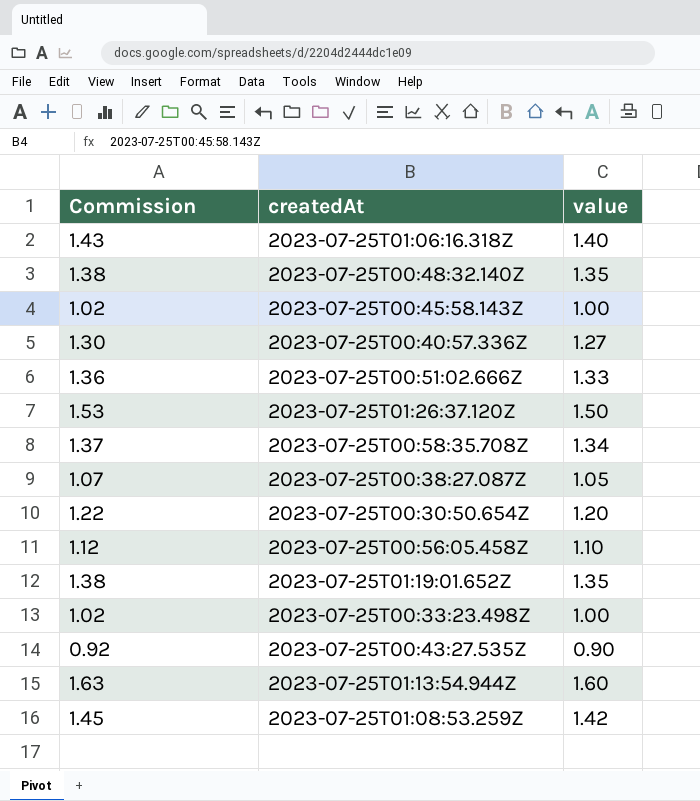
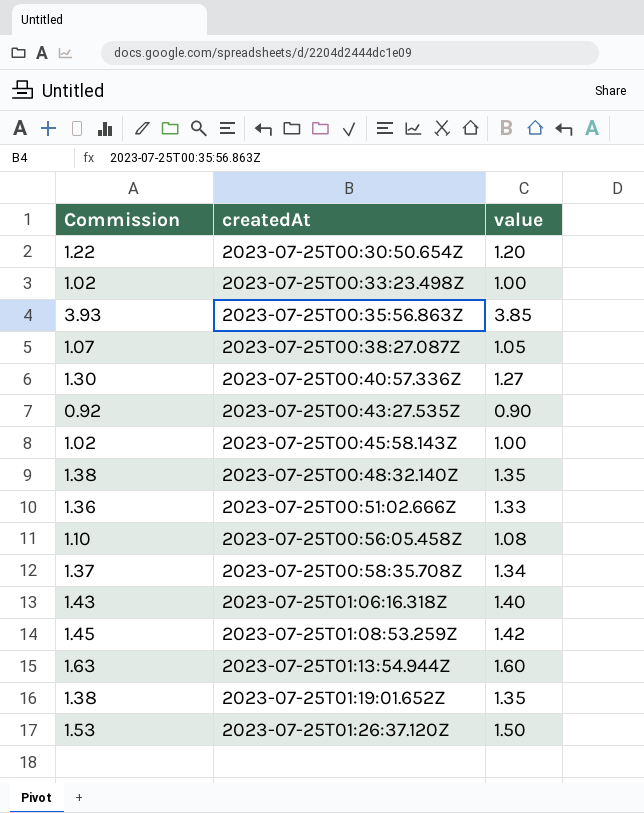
row order: none -> createdAt ascending
row 2023-07-25T00:35:56.863Z: none -> 3.93 | 3.85
2023-07-25T00:56:05.458Z | Commission: 1.12 -> 1.10
2023-07-25T00:56:05.458Z | value: 1.10 -> 1.08

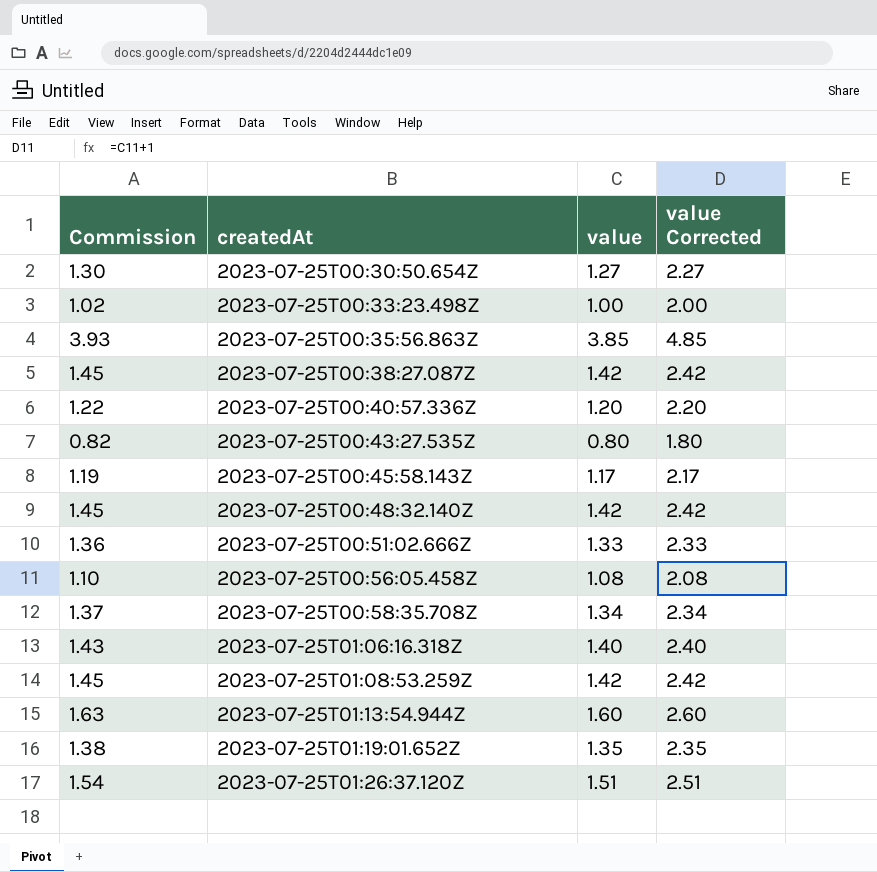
column value Corrected | formula: none -> [value] + 1
2023-07-25T00:30:50.654Z | Commission: 1.22 -> 1.30
2023-07-25T00:30:50.654Z | value: 1.20 -> 1.27
2023-07-25T00:38:27.087Z | Commission: 1.07 -> 1.45
2023-07-25T00:38:27.087Z | value: 1.05 -> 1.42
2023-07-25T00:40:57.336Z | Commission: 1.30 -> 1.22
2023-07-25T00:40:57.336Z | value: 1.27 -> 1.20
2023-07-25T00:43:27.535Z | Commission: 0.92 -> 0.82
2023-07-25T00:43:27.535Z | value: 0.90 -> 0.80
2023-07-25T00:45:58.143Z | Commission: 1.02 -> 1.19
2023-07-25T00:45:58.143Z | value: 1.00 -> 1.17
2023-07-25T00:48:32.140Z | Commission: 1.38 -> 1.45
2023-07-25T00:48:32.140Z | value: 1.35 -> 1.42
2023-07-25T01:26:37.120Z | Commission: 1.53 -> 1.54
2023-07-25T01:26:37.120Z | value: 1.50 -> 1.51

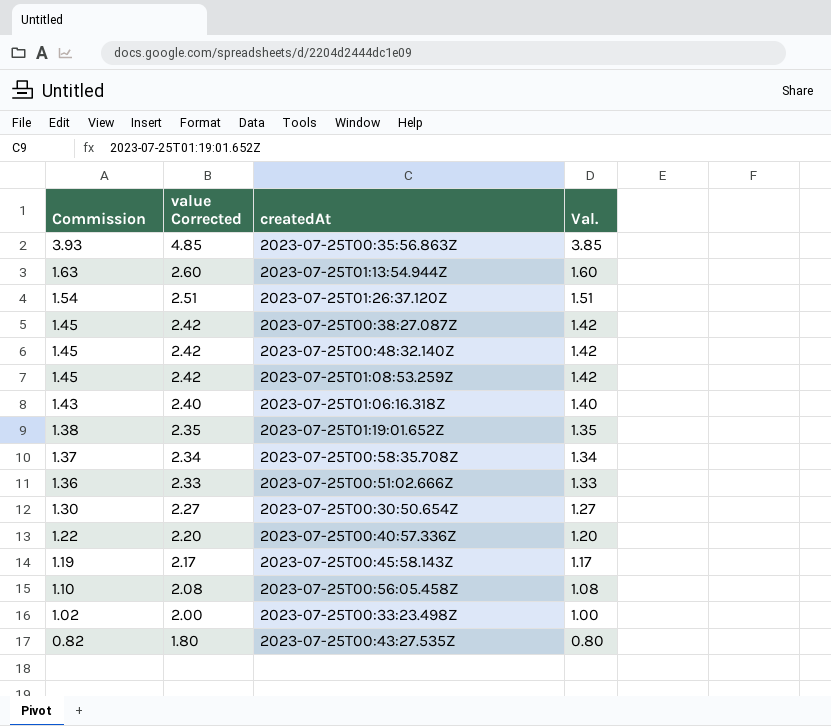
row order: createdAt ascending -> Commission descending
column value Corrected | position: 4 -> 2
column name: value -> Val.

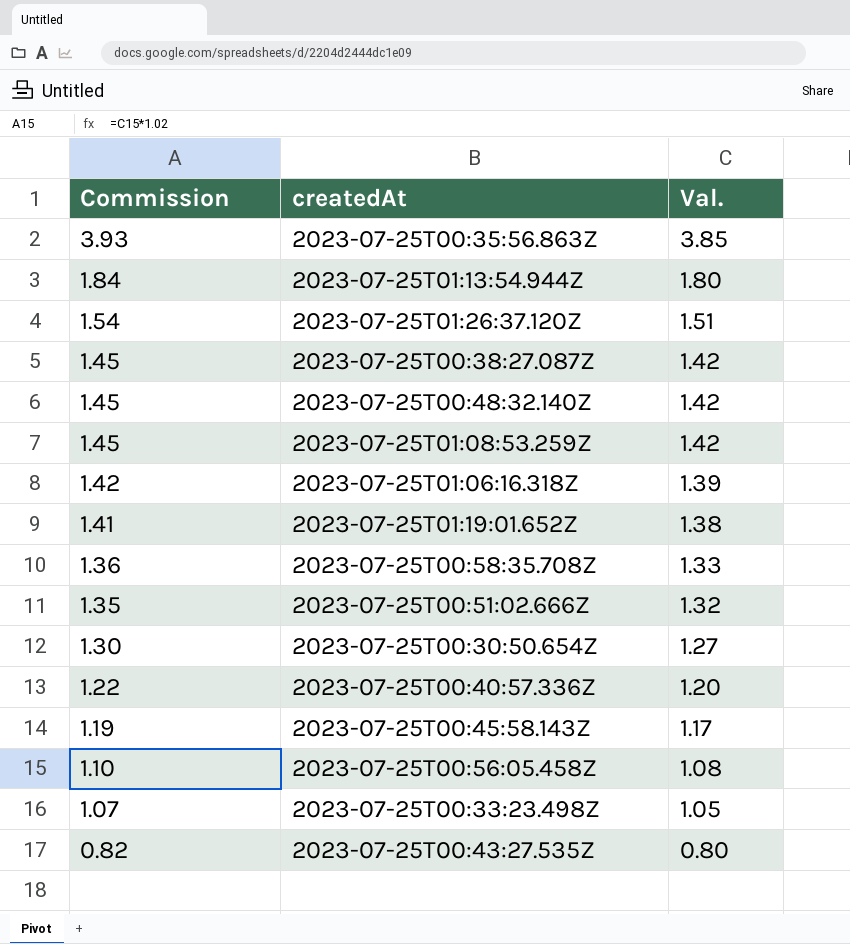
column value Corrected | formula: [Val.] + 1 -> none
2023-07-25T01:13:54.944Z | Commission: 1.63 -> 1.84
2023-07-25T01:13:54.944Z | Val.: 1.60 -> 1.80
2023-07-25T01:06:16.318Z | Commission: 1.43 -> 1.42
2023-07-25T01:06:16.318Z | Val.: 1.40 -> 1.39
2023-07-25T01:19:01.652Z | Commission: 1.38 -> 1.41
2023-07-25T01:19:01.652Z | Val.: 1.35 -> 1.38
2023-07-25T00:58:35.708Z | Commission: 1.37 -> 1.36
2023-07-25T00:58:35.708Z | Val.: 1.34 -> 1.33
2023-07-25T00:51:02.666Z | Commission: 1.36 -> 1.35
2023-07-25T00:51:02.666Z | Val.: 1.33 -> 1.32
2023-07-25T00:33:23.498Z | Commission: 1.02 -> 1.07
2023-07-25T00:33:23.498Z | Val.: 1.00 -> 1.05

